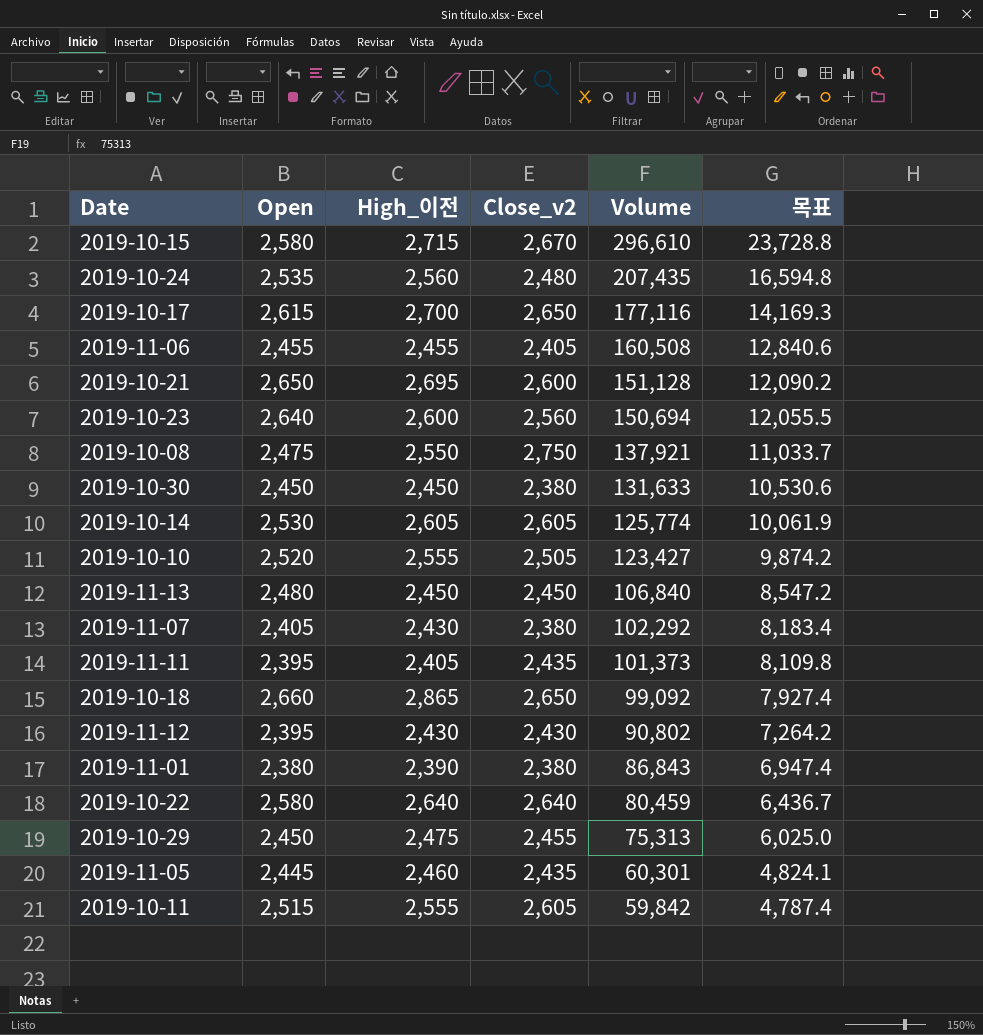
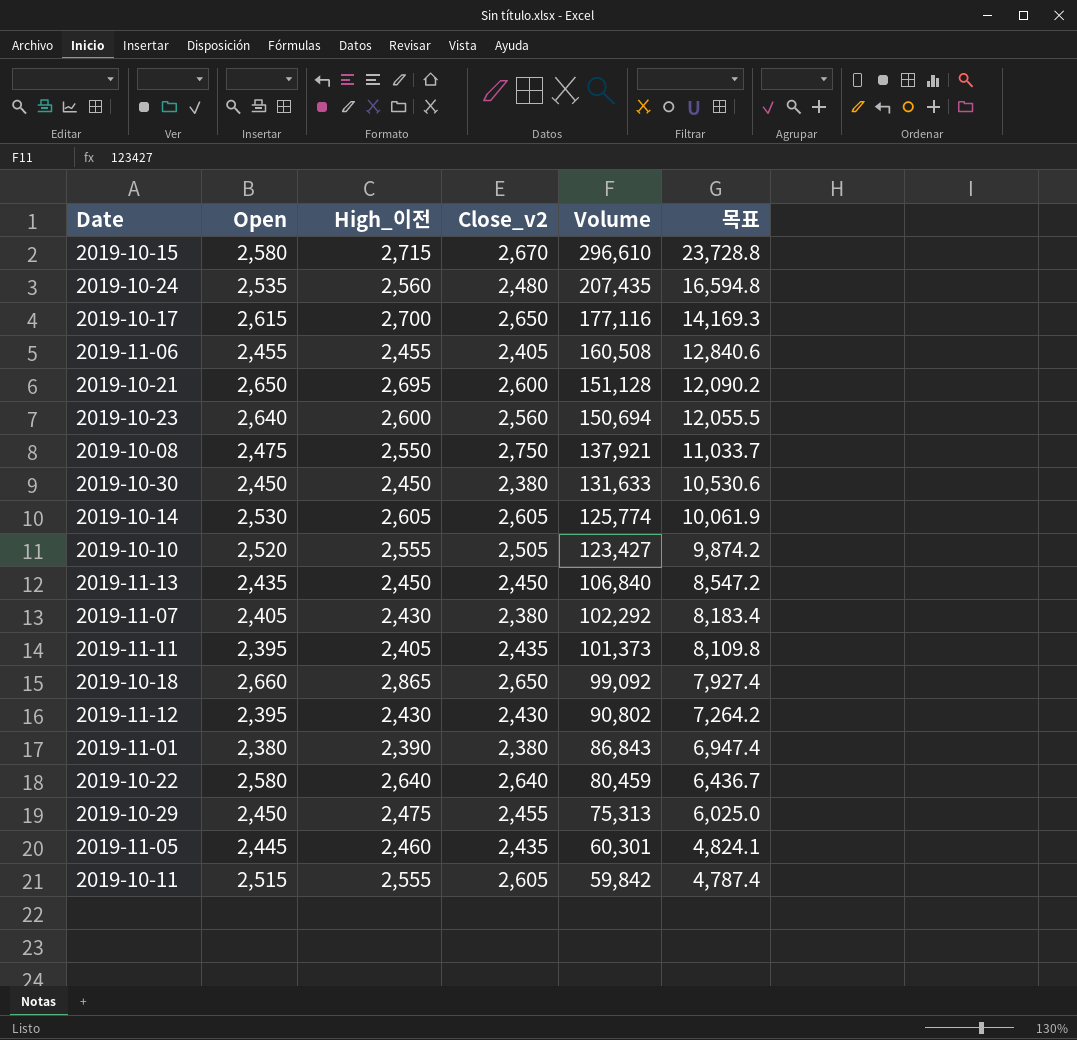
2019-11-13 | Open: 2,480 -> 2,435

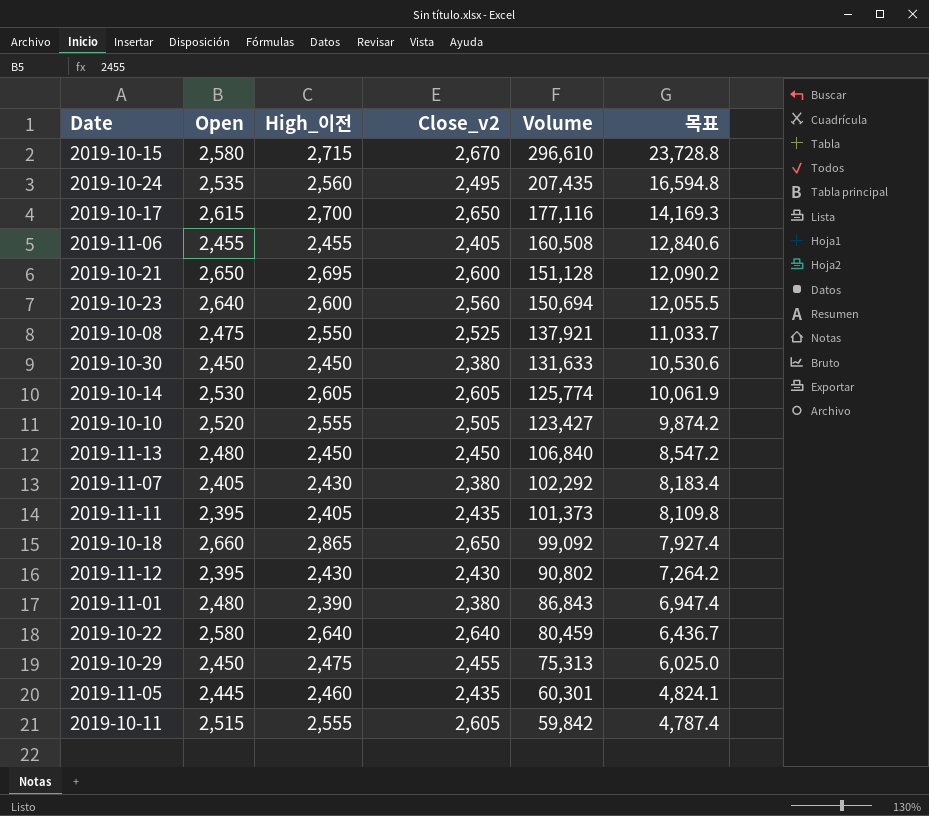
2019-10-24 | Close_v2: 2,480 -> 2,495
2019-10-08 | Close_v2: 2,750 -> 2,525
2019-11-13 | Open: 2,435 -> 2,480
2019-11-01 | Open: 2,380 -> 2,480

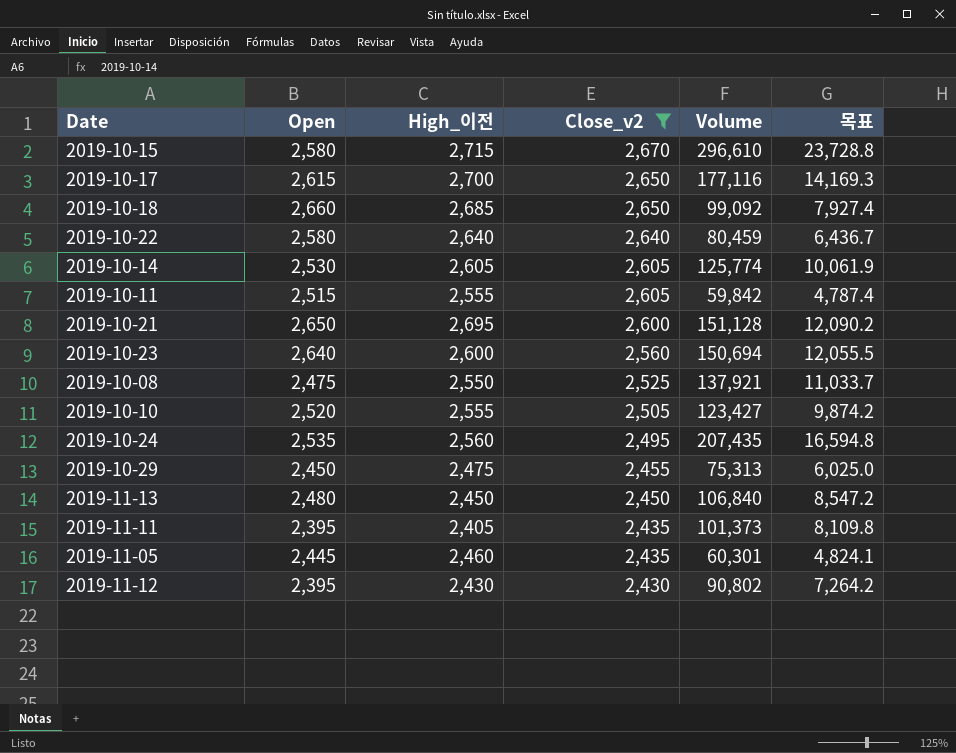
filter: none -> Close_v2 >= 2,430
row order: Volume descending -> Close_v2 descending
2019-10-18 | High_이전: 2,865 -> 2,685

